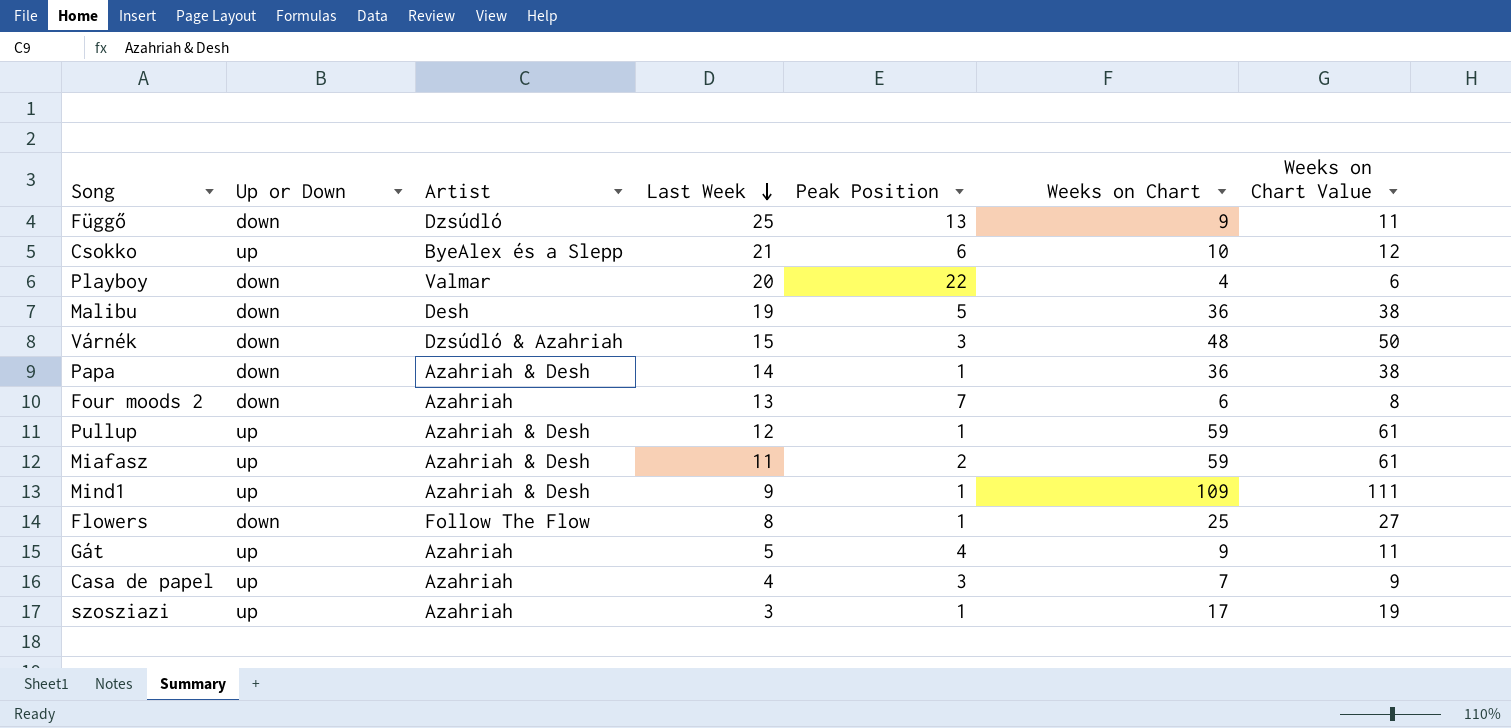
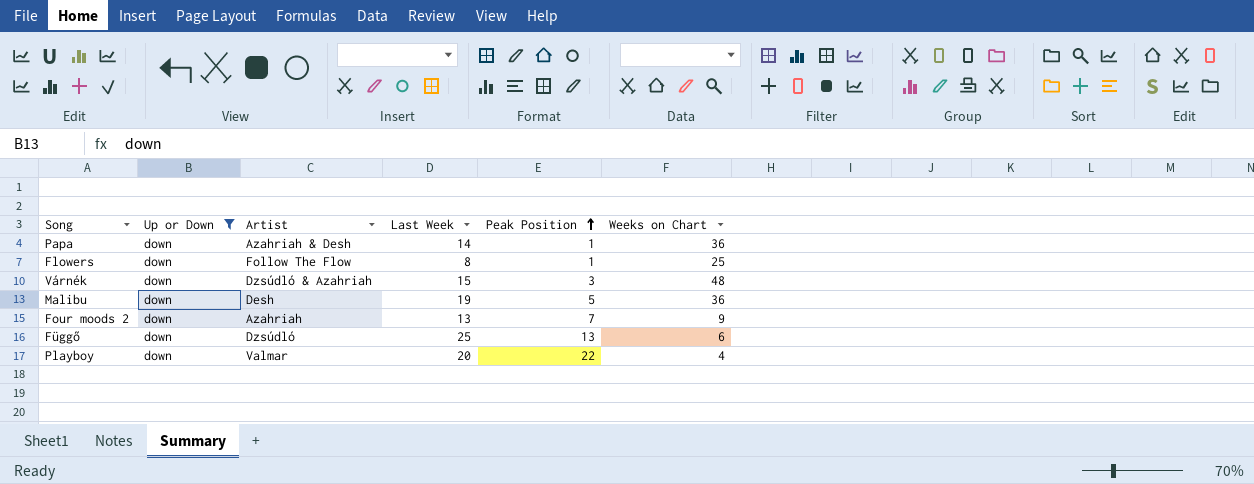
filter: none -> Up or Down = down
row order: Last Week descending -> Peak Position ascending
column Weeks on Chart Value | formula: [Weeks on Chart] + 2 -> none
Four moods 2 | Weeks on Chart: 6 -> 9
Függő | Weeks on Chart: 9 -> 6

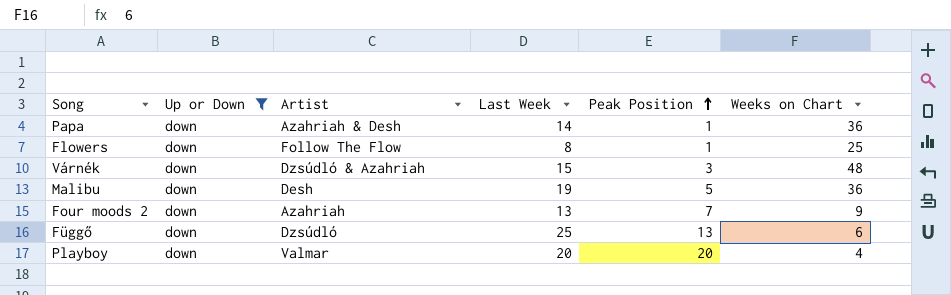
Playboy | Peak Position: 22 -> 20

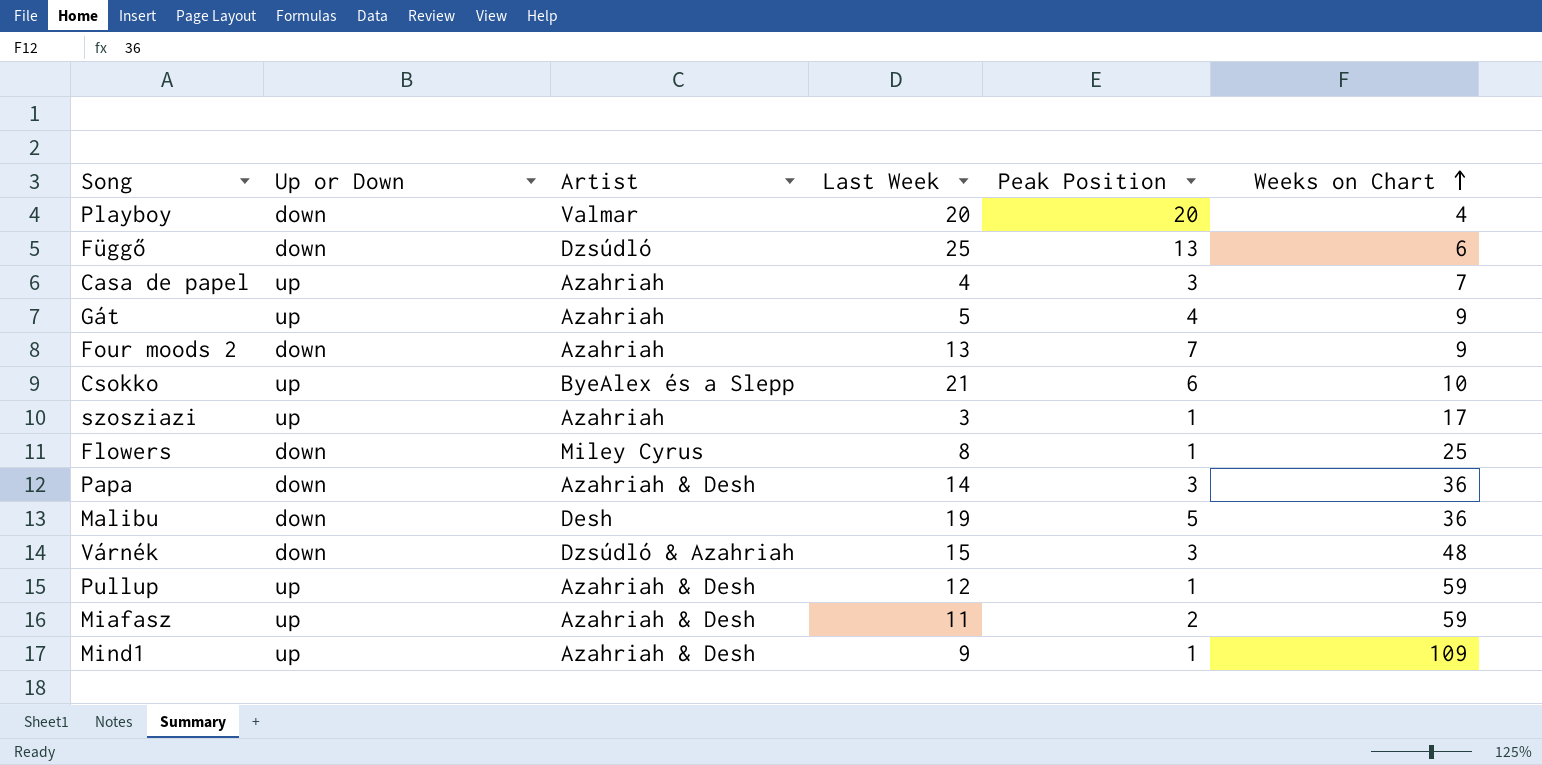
filter: Up or Down = down -> none
row order: Peak Position ascending -> Weeks on Chart ascending
Flowers | Artist: Follow The Flow -> Miley Cyrus
Papa | Peak Position: 1 -> 3

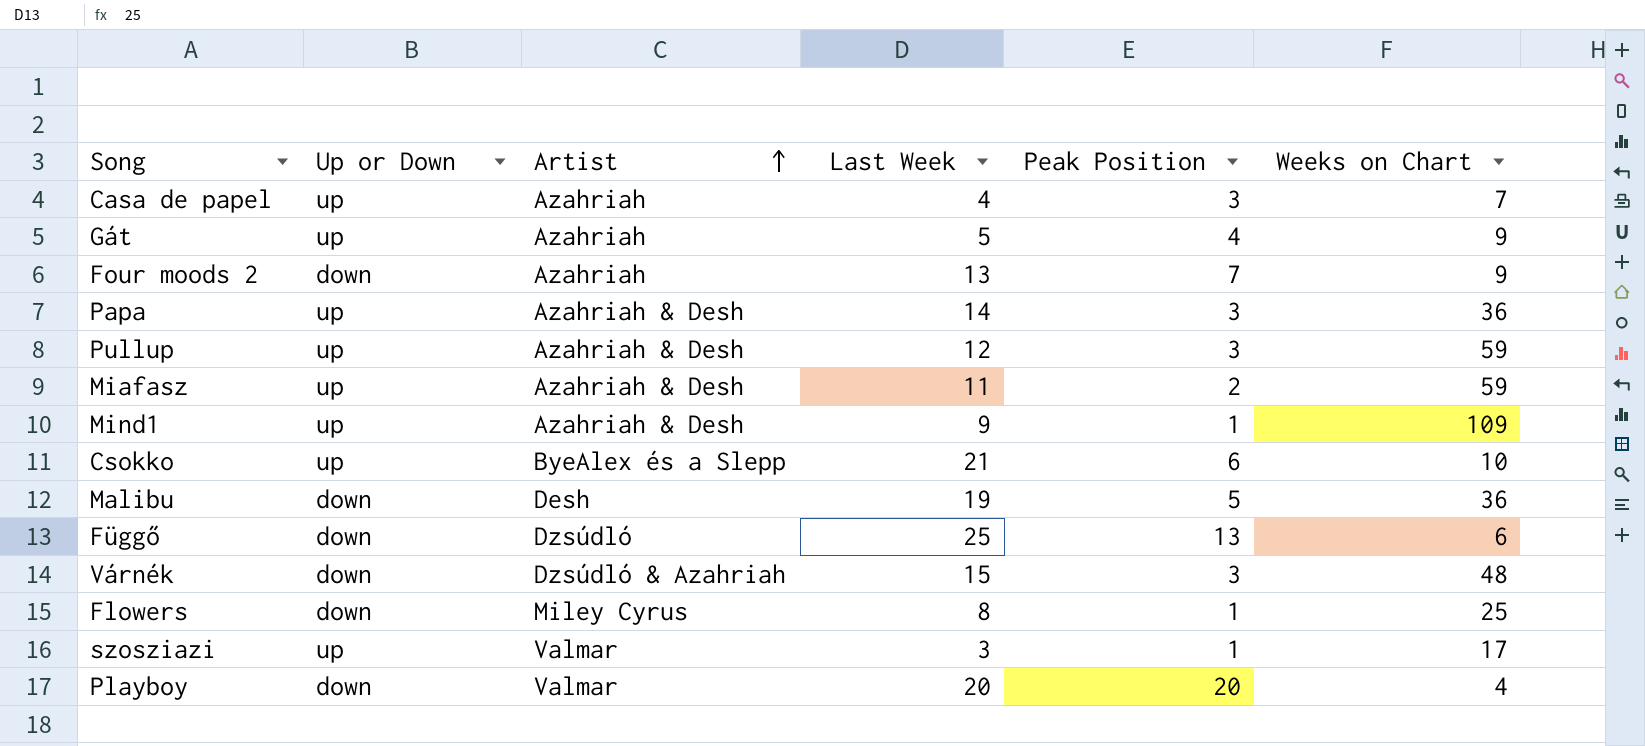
row order: Weeks on Chart ascending -> Artist ascending
Papa | Up or Down: down -> up
Pullup | Peak Position: 1 -> 3
szosziazi | Artist: Azahriah -> Valmar

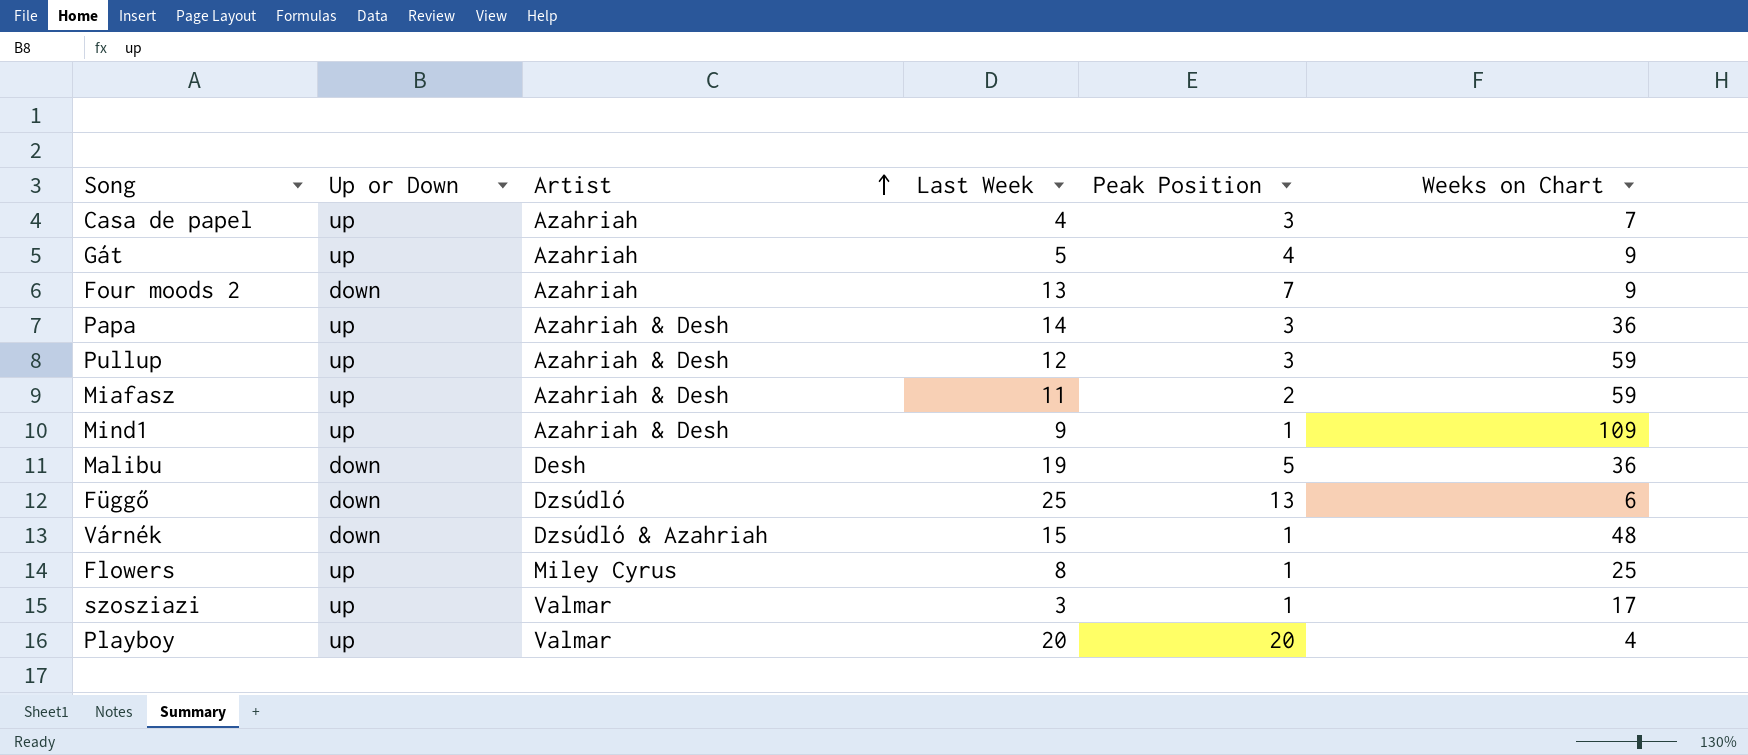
row Csokko: up | ByeAlex és a Slepp | 21 | 6 | 10 -> none
Várnék | Peak Position: 3 -> 1
Flowers | Up or Down: down -> up
Playboy | Up or Down: down -> up

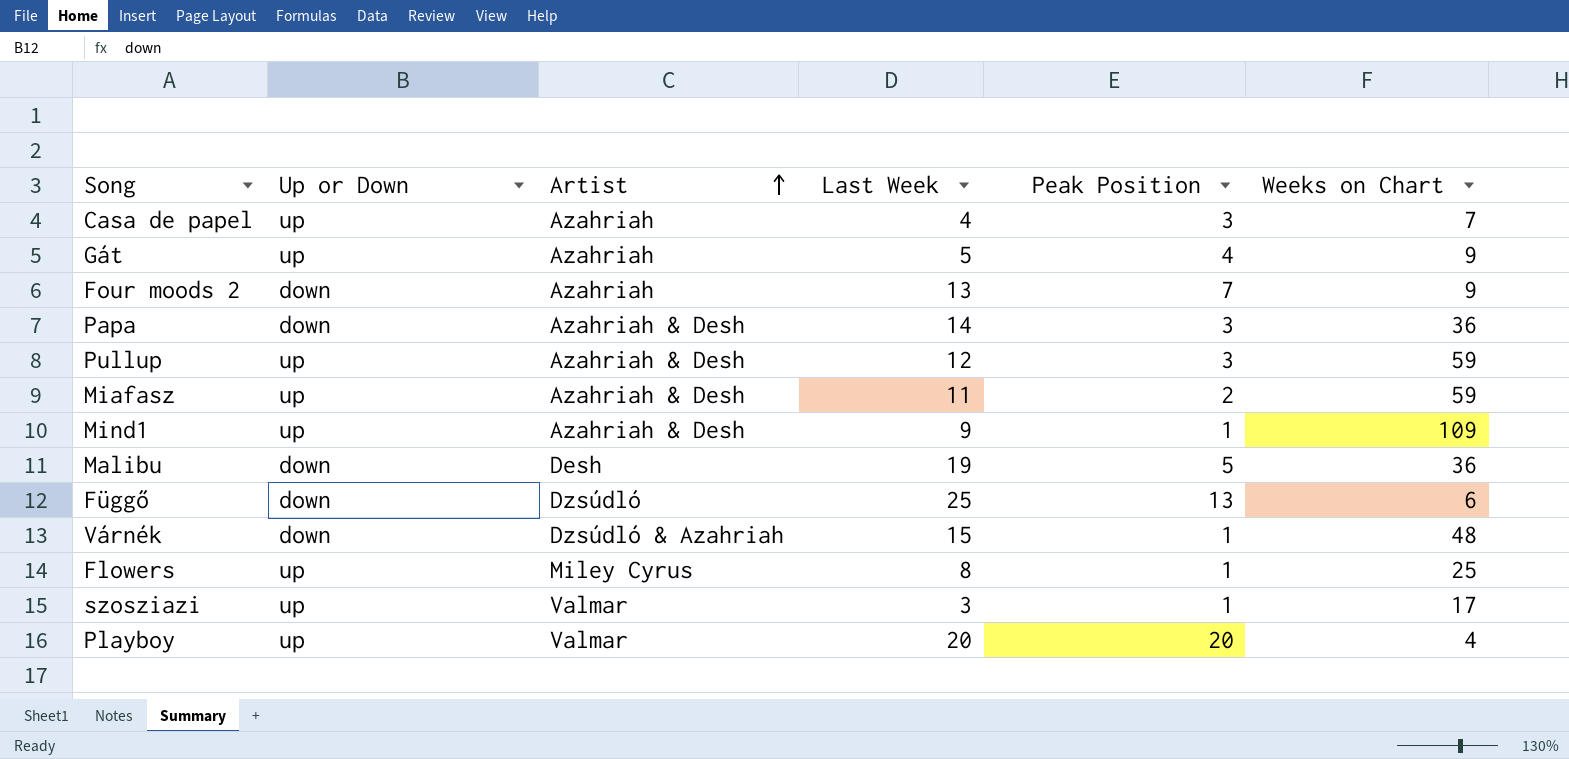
Papa | Up or Down: up -> down

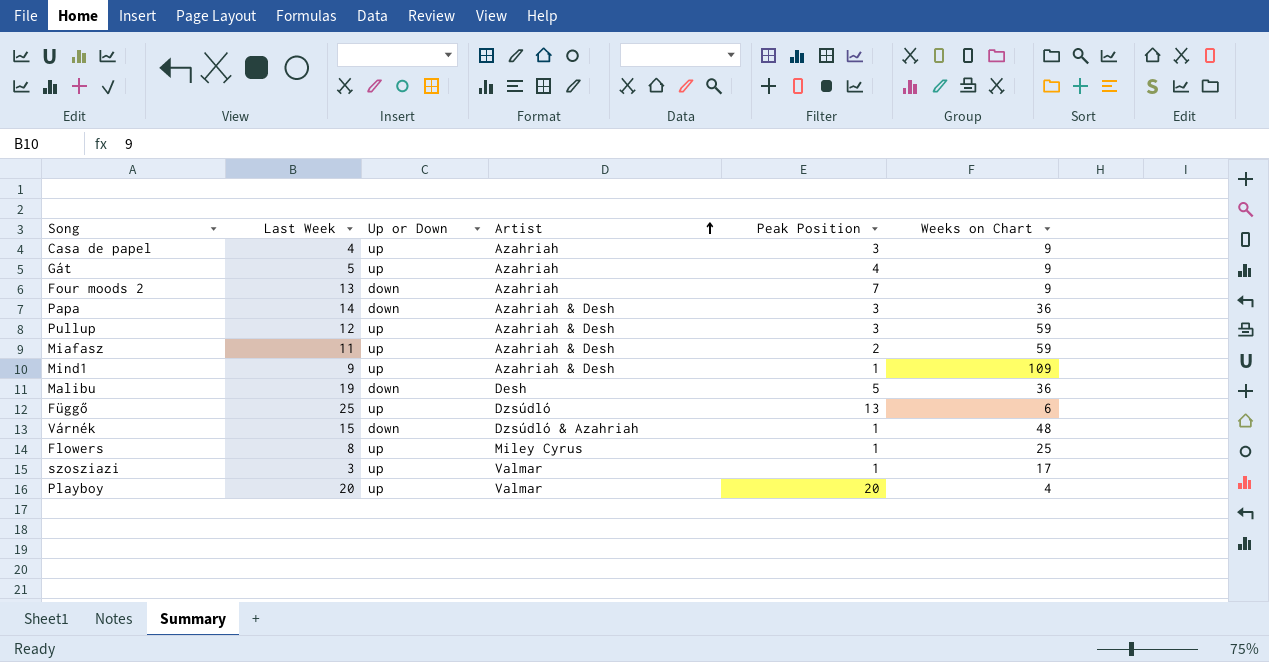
column Last Week | position: 4 -> 2
Casa de papel | Weeks on Chart: 7 -> 9
Függő | Up or Down: down -> up

